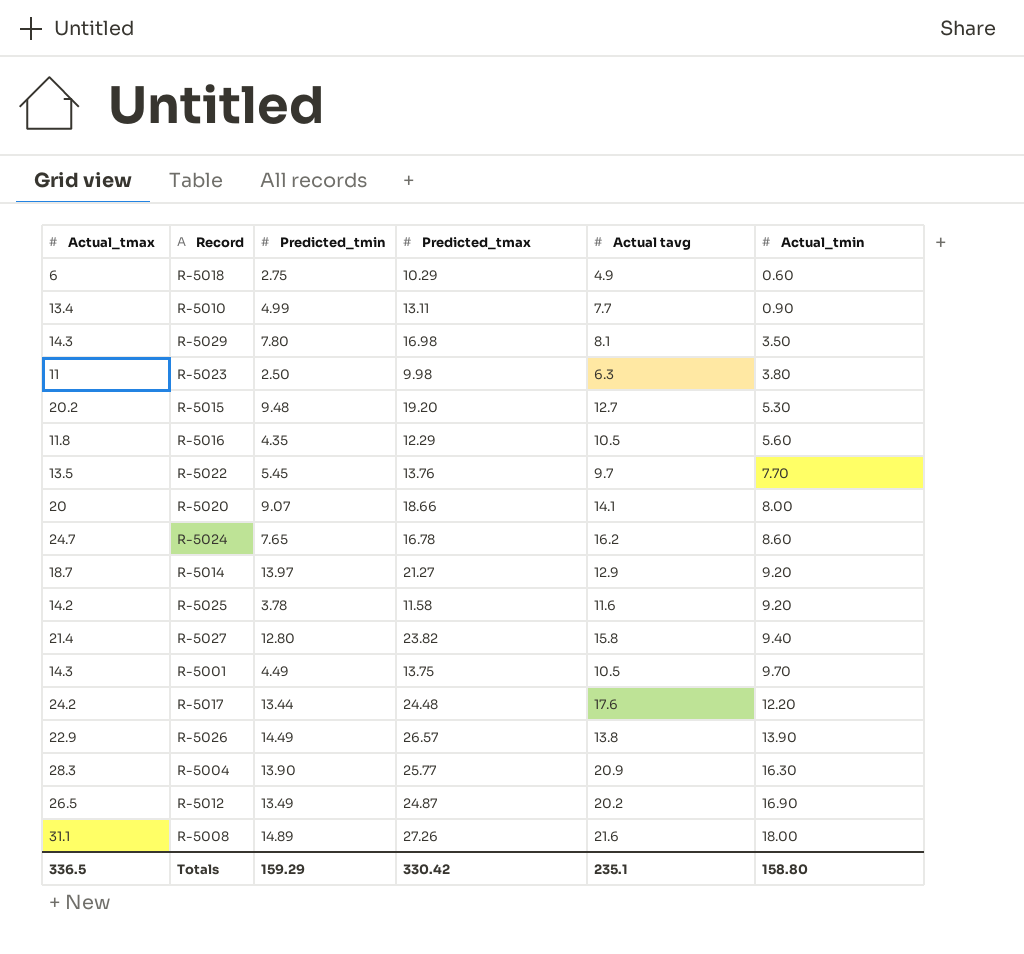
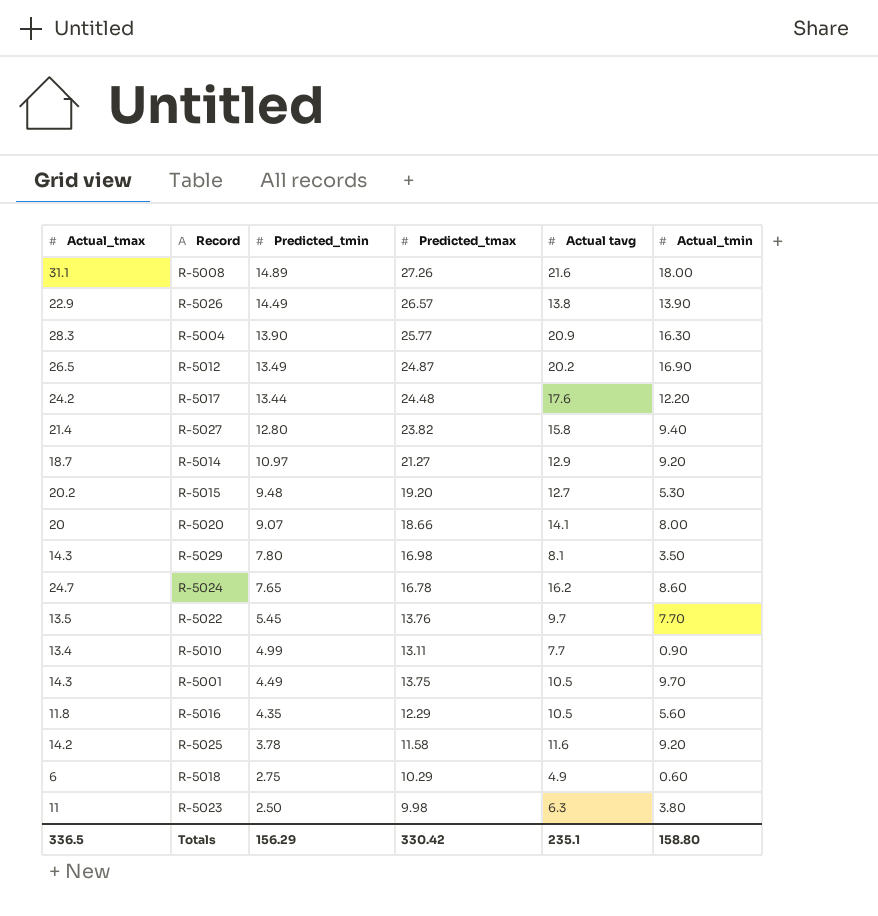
row order: Actual_tmin ascending -> Predicted_tmin descending
R-5014 | Predicted_tmin: 13.97 -> 10.97
Totals | Predicted_tmin: 159.29 -> 156.29

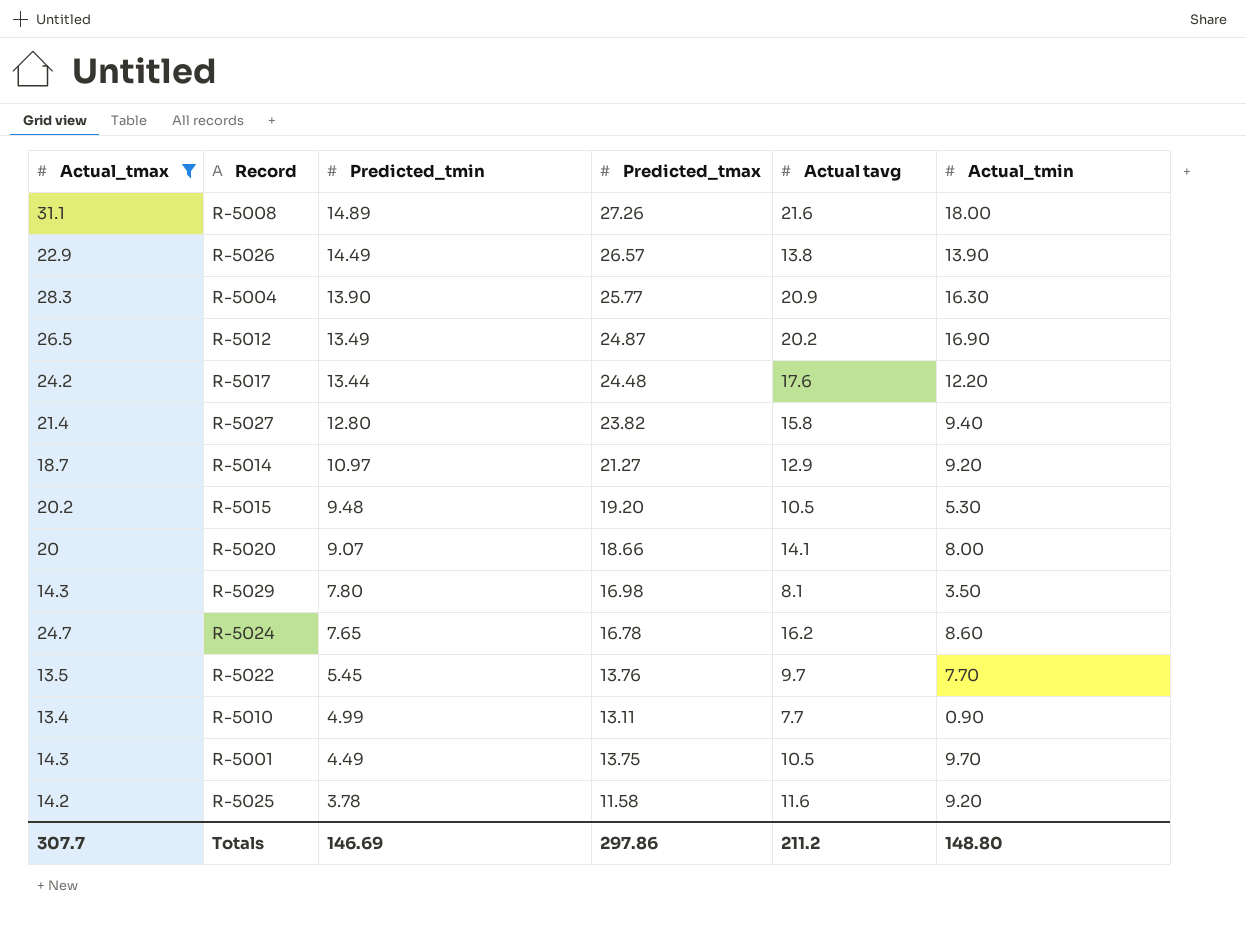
filter: none -> Actual_tmax >= 13.4
R-5015 | Actual tavg: 12.7 -> 10.5
Totals | Actual_tmax: 336.5 -> 307.7
Totals | Predicted_tmin: 156.29 -> 146.69
Totals | Predicted_tmax: 330.42 -> 297.86
Totals | Actual tavg: 235.1 -> 211.2
Totals | Actual_tmin: 158.80 -> 148.80

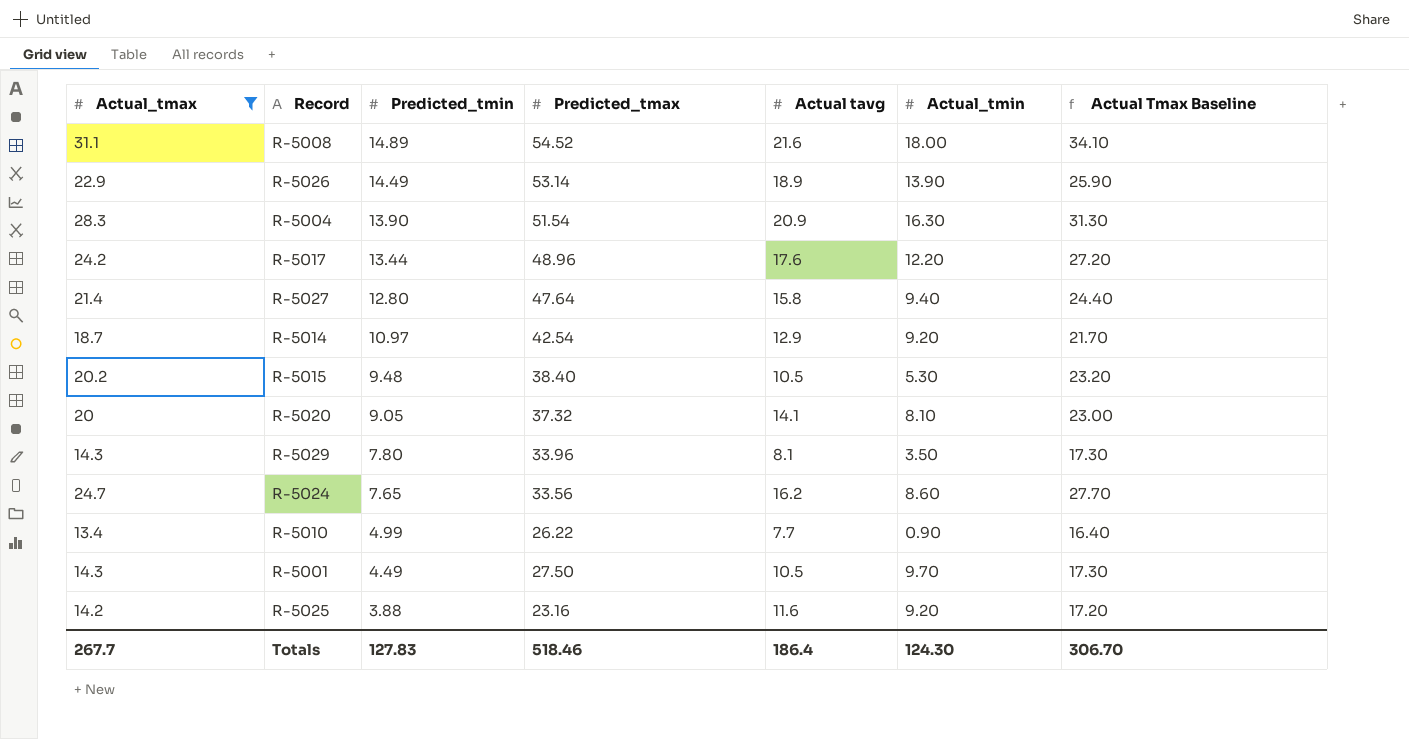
column Actual Tmax Baseline | formula: none -> [Actual_tmax] + 3
row R-5012: 26.5 | 13.49 | 24.87 | 20.2 | 16.90 -> none
row R-5022: 13.5 | 5.45 | 13.76 | 9.7 | 7.70 -> none
R-5008 | Predicted_tmax: 27.26 -> 54.52
R-5026 | Predicted_tmax: 26.57 -> 53.14
R-5026 | Actual tavg: 13.8 -> 18.9
R-5004 | Predicted_tmax: 25.77 -> 51.54
R-5017 | Predicted_tmax: 24.48 -> 48.96
R-5027 | Predicted_tmax: 23.82 -> 47.64
R-5014 | Predicted_tmax: 21.27 -> 42.54
R-5015 | Predicted_tmax: 19.20 -> 38.40
R-5020 | Predicted_tmin: 9.07 -> 9.05
R-5020 | Predicted_tmax: 18.66 -> 37.32
R-5020 | Actual_tmin: 8.00 -> 8.10
R-5029 | Predicted_tmax: 16.98 -> 33.96
R-5024 | Predicted_tmax: 16.78 -> 33.56
R-5010 | Predicted_tmax: 13.11 -> 26.22
R-5001 | Predicted_tmax: 13.75 -> 27.50
R-5025 | Predicted_tmin: 3.78 -> 3.88
R-5025 | Predicted_tmax: 11.58 -> 23.16
Totals | Actual_tmax: 307.7 -> 267.7
Totals | Predicted_tmin: 146.69 -> 127.83
Totals | Predicted_tmax: 297.86 -> 518.46
Totals | Actual tavg: 211.2 -> 186.4
Totals | Actual_tmin: 148.80 -> 124.30

